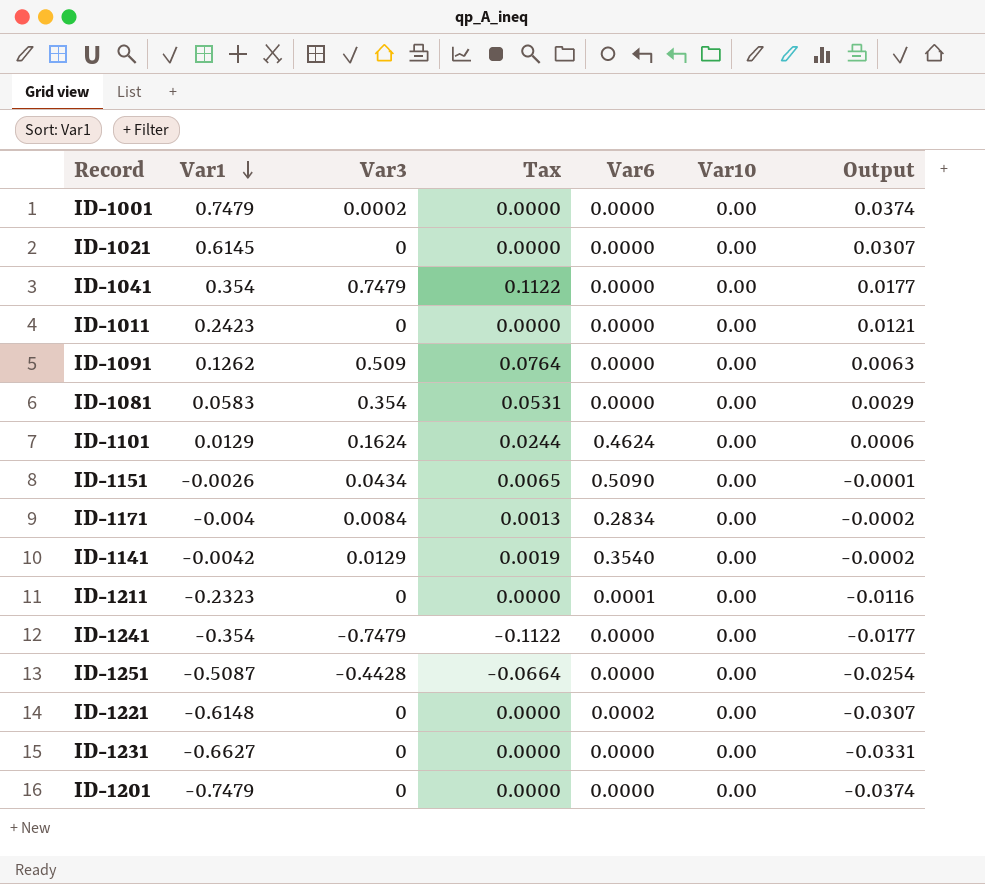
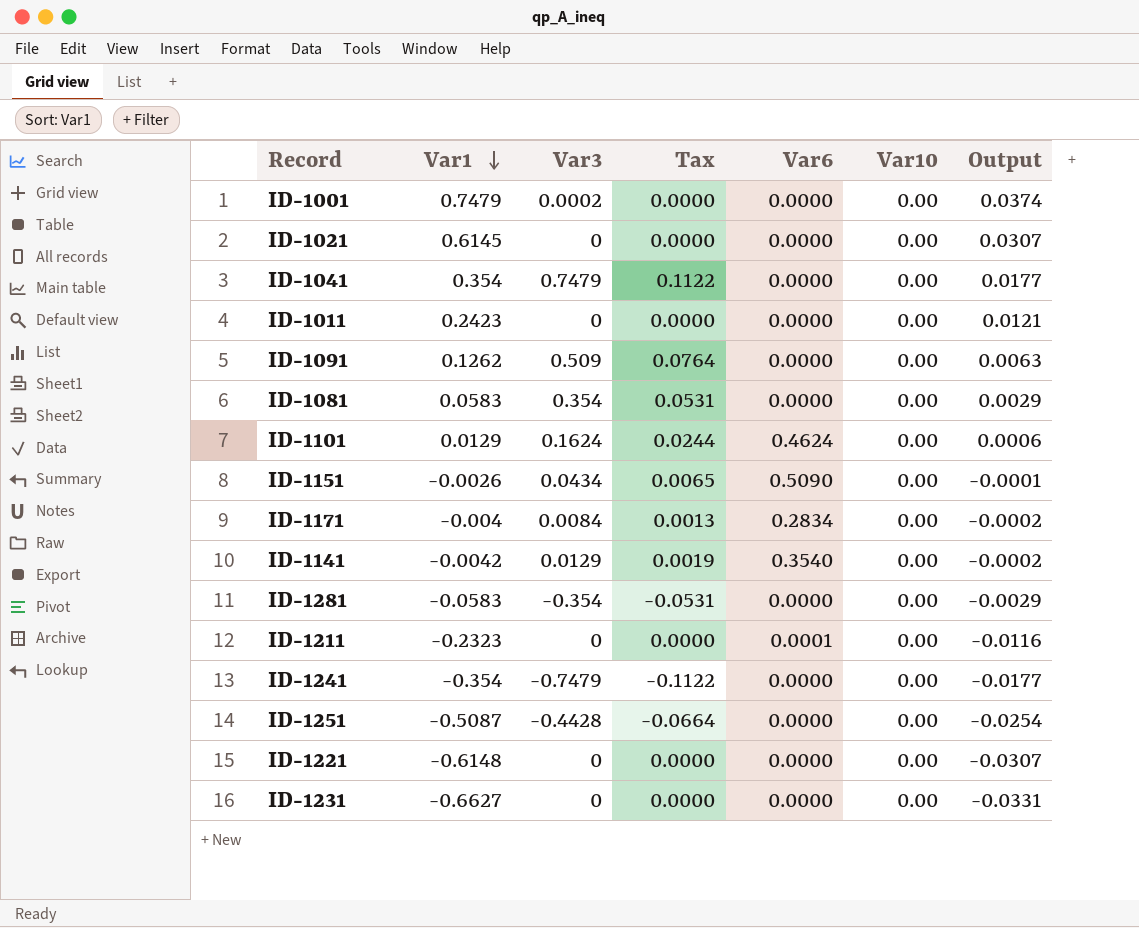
row ID-1201: -0.7479 | 0 | 0.0000 | 0.0000 | 0.00 | -0.0374 -> none
row ID-1281: none -> -0.0583 | -0.354 | -0.0531 | 0.0000 | 0.00 | -0.0029
ID-1221 | Var6: 0.0002 -> 0.0000

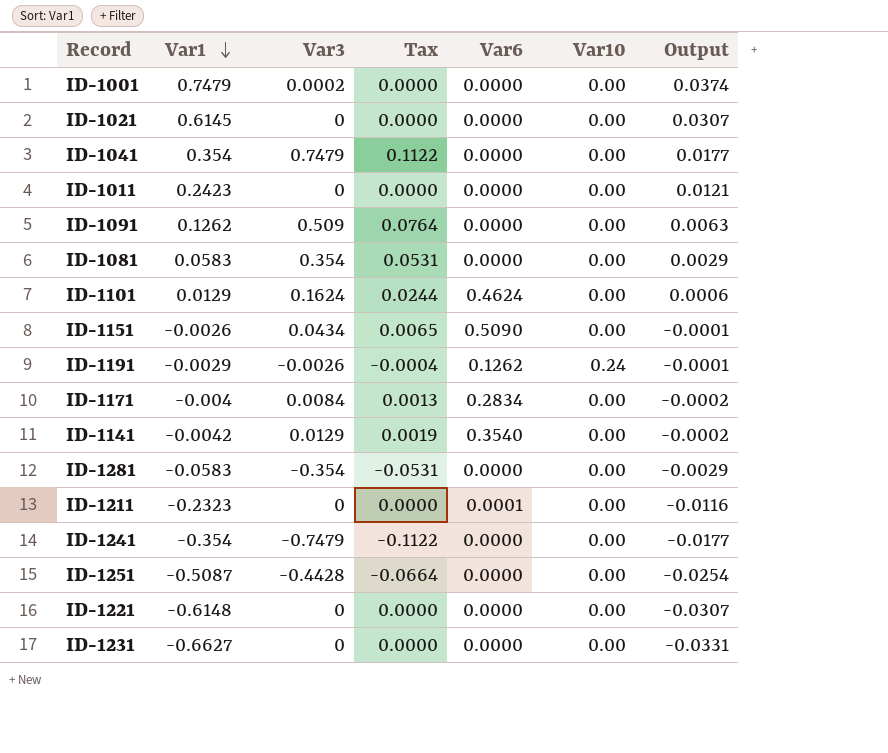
row ID-1191: none -> -0.0029 | -0.0026 | -0.0004 | 0.1262 | 0.24 | -0.0001

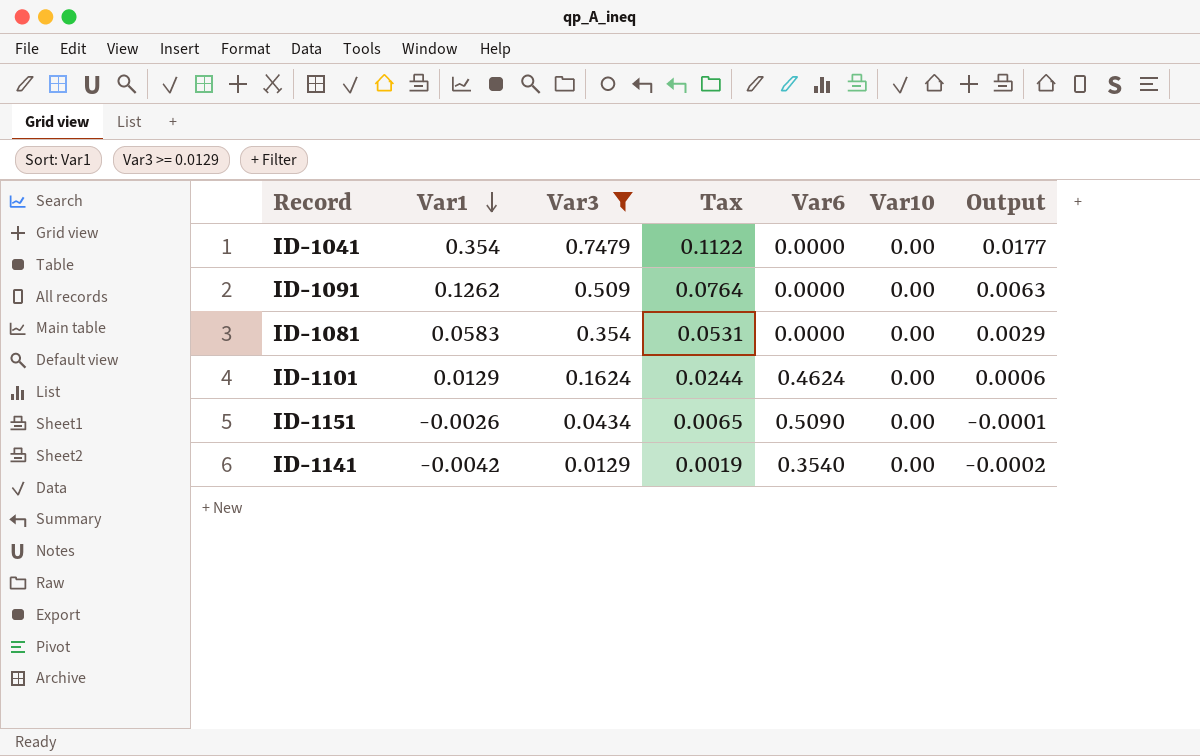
filter: none -> Var3 >= 0.0129

